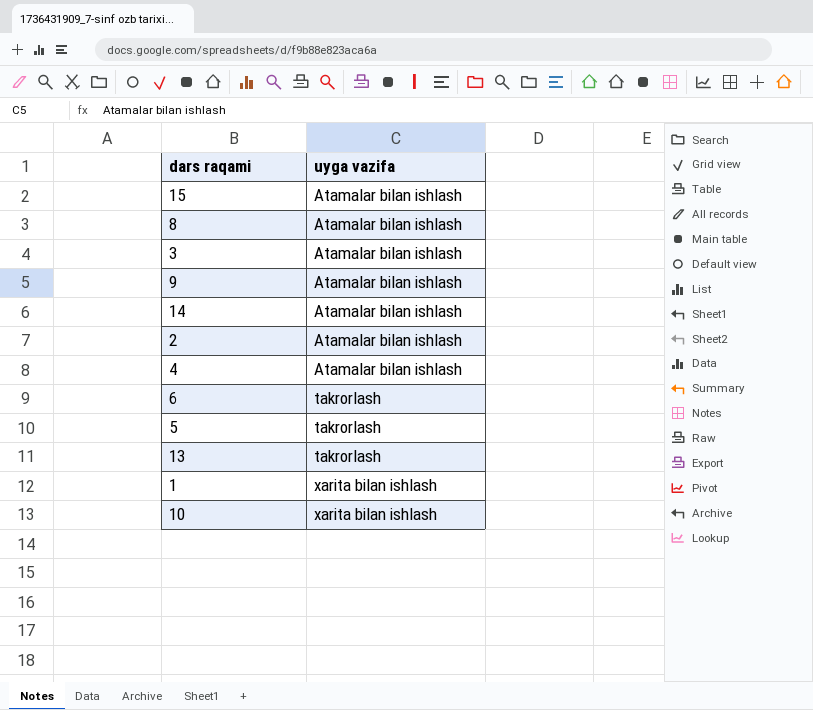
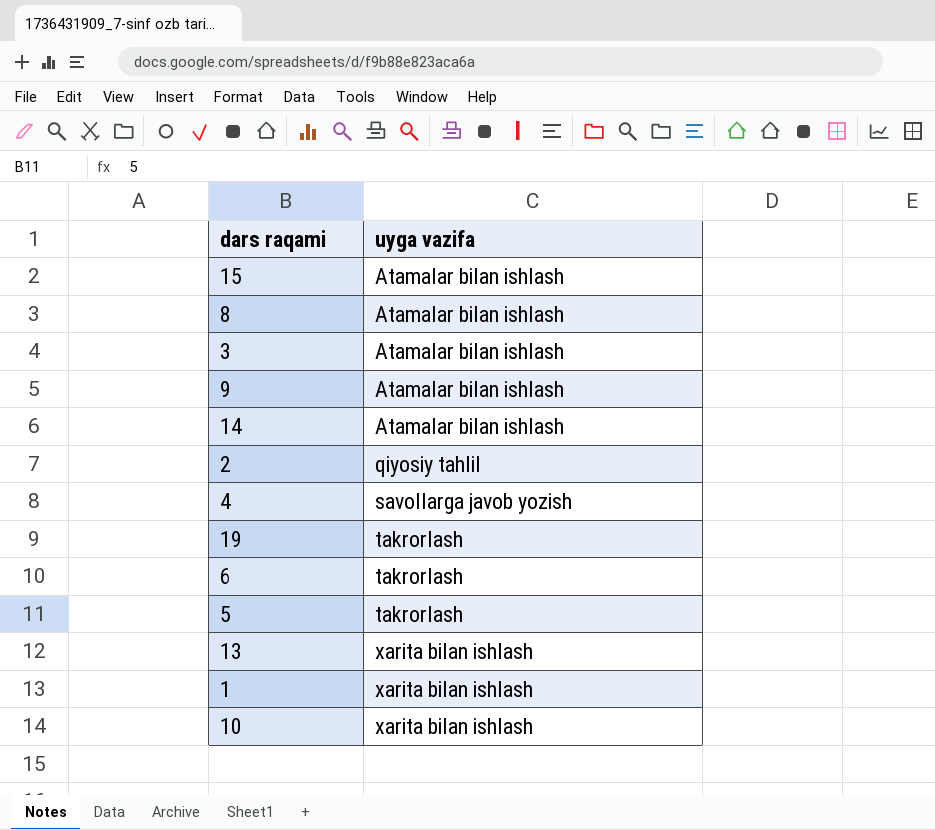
2 | uyga vazifa: Atamalar bilan ishlash -> qiyosiy tahlil
4 | uyga vazifa: Atamalar bilan ishlash -> savollarga javob yozish
row 19: none -> takrorlash
13 | uyga vazifa: takrorlash -> xarita bilan ishlash

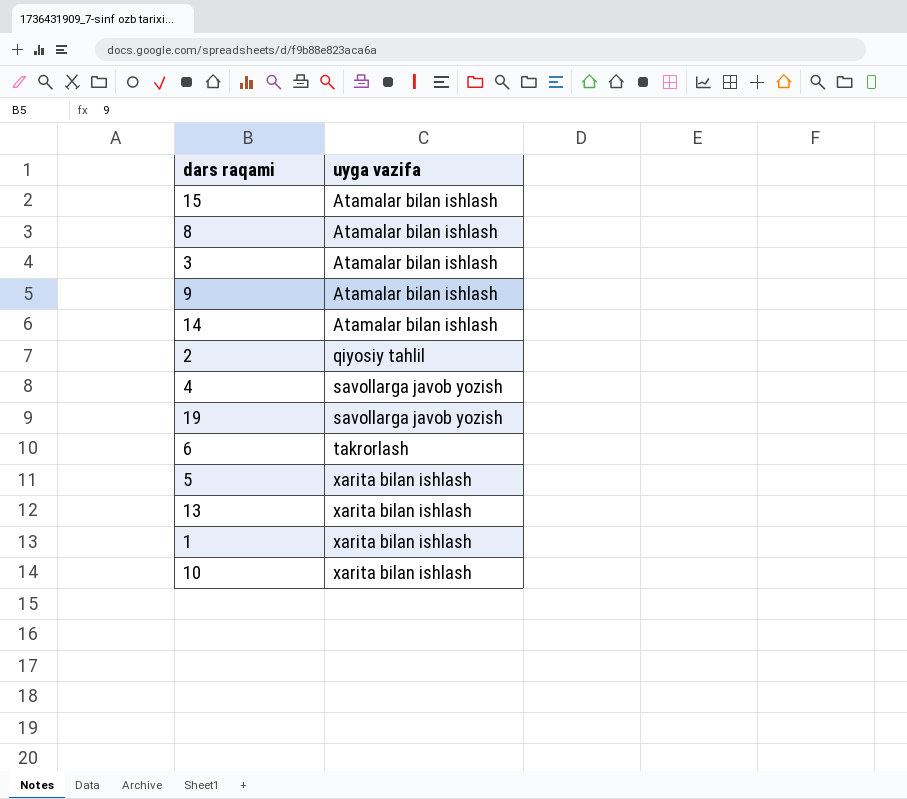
19 | uyga vazifa: takrorlash -> savollarga javob yozish
5 | uyga vazifa: takrorlash -> xarita bilan ishlash

